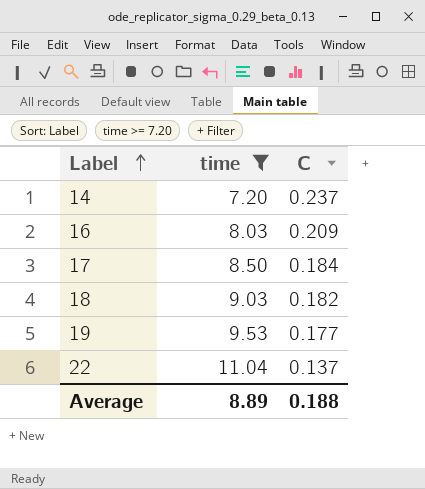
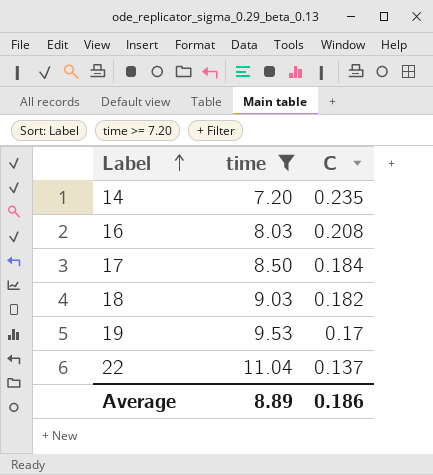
14 | C: 0.237 -> 0.235
16 | C: 0.209 -> 0.208
19 | C: 0.177 -> 0.17
Average | C: 0.188 -> 0.186

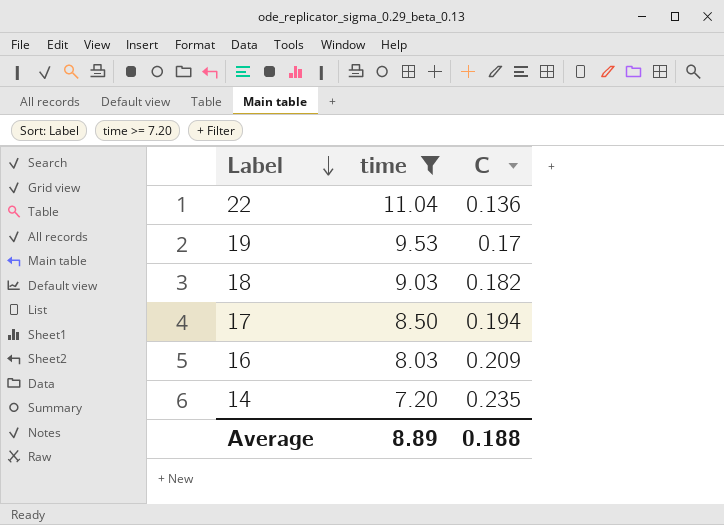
row order: Label ascending -> Label descending
22 | C: 0.137 -> 0.136
17 | C: 0.184 -> 0.194
16 | C: 0.208 -> 0.209
Average | C: 0.186 -> 0.188

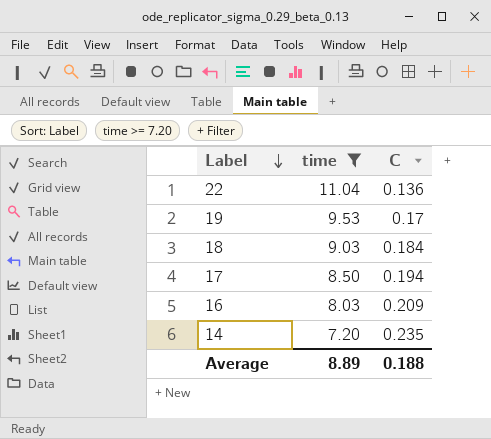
18 | C: 0.182 -> 0.184

